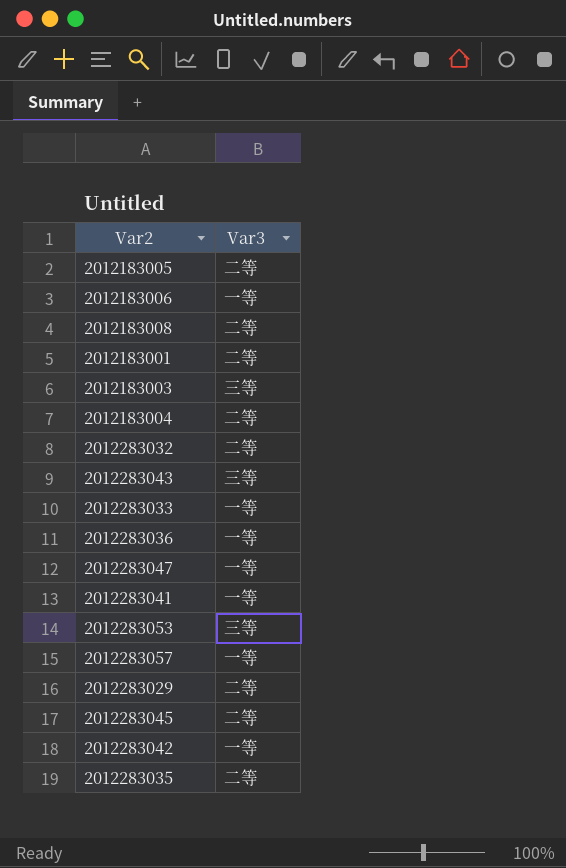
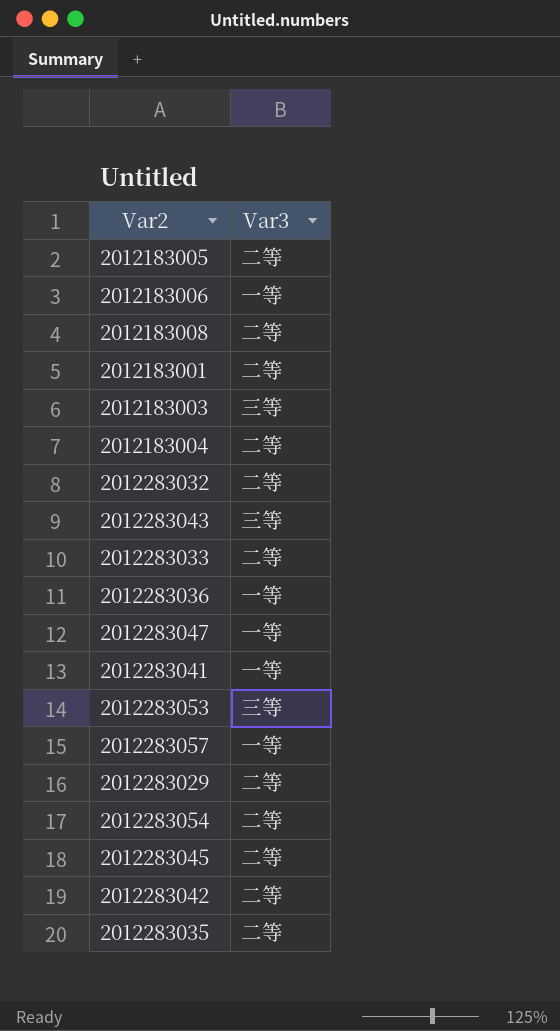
2012283033 | Var3: 一等 -> 二等
row 2012283054: none -> 二等
2012283042 | Var3: 一等 -> 二等

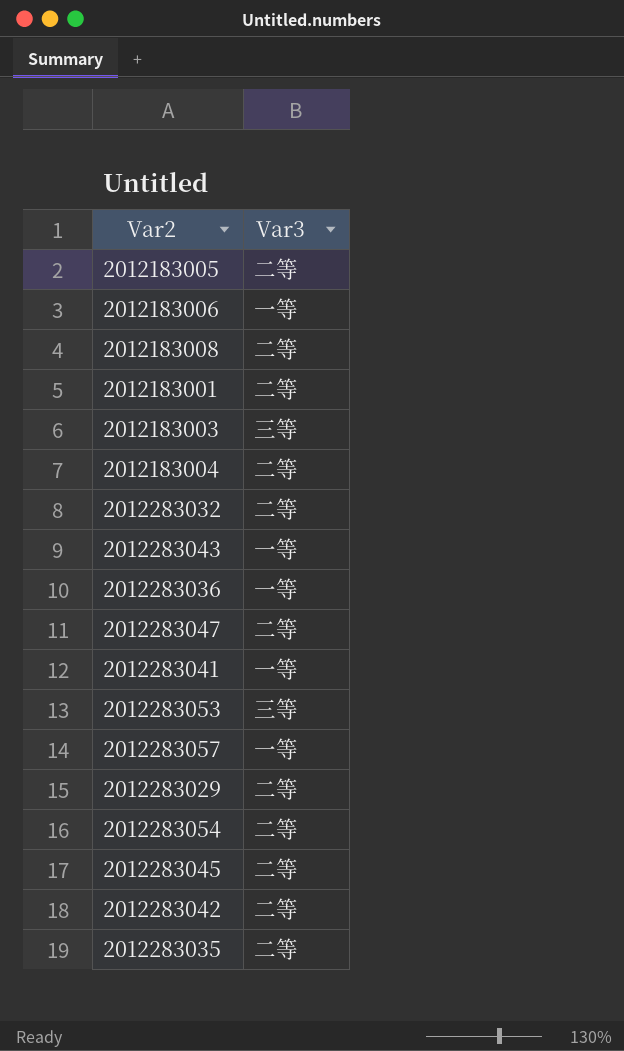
row 2012283033: 二等 -> none
2012283043 | Var3: 三等 -> 一等
2012283047 | Var3: 一等 -> 二等

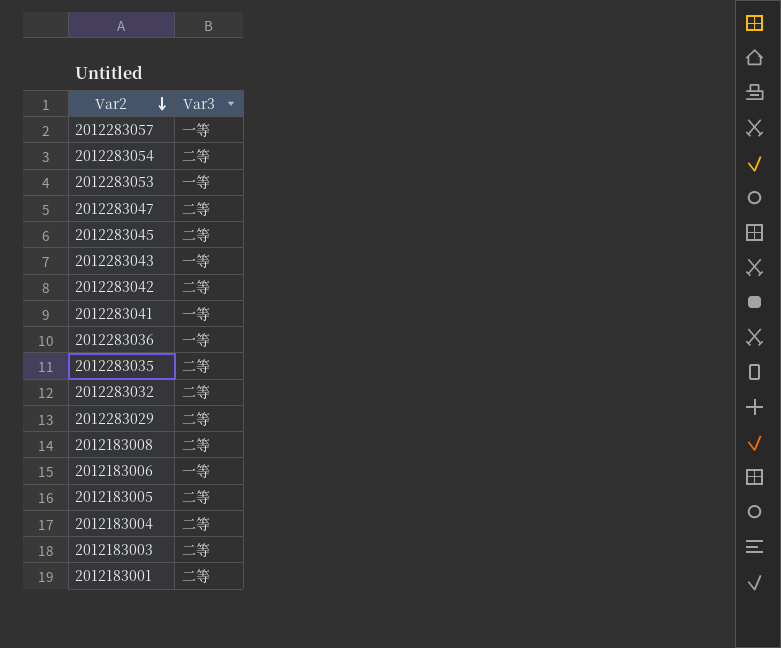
row order: none -> Var2 descending
2012283053 | Var3: 三等 -> 一等
2012183003 | Var3: 三等 -> 二等

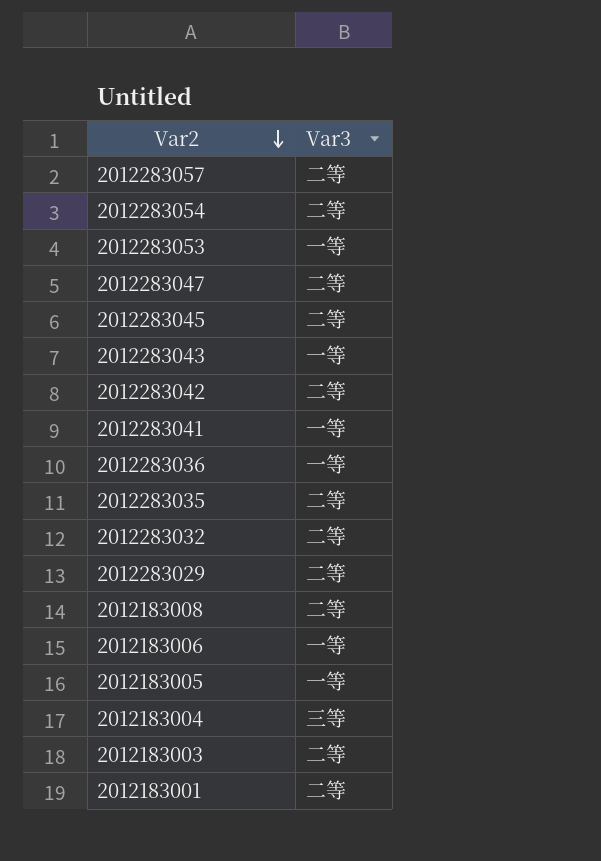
2012283057 | Var3: 一等 -> 二等
2012183005 | Var3: 二等 -> 一等
2012183004 | Var3: 二等 -> 三等

